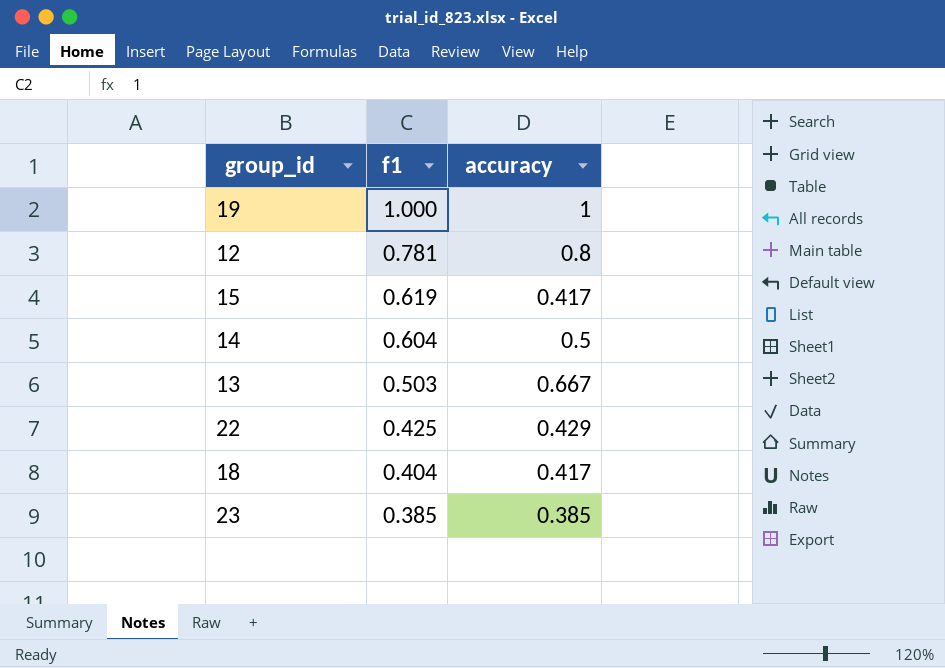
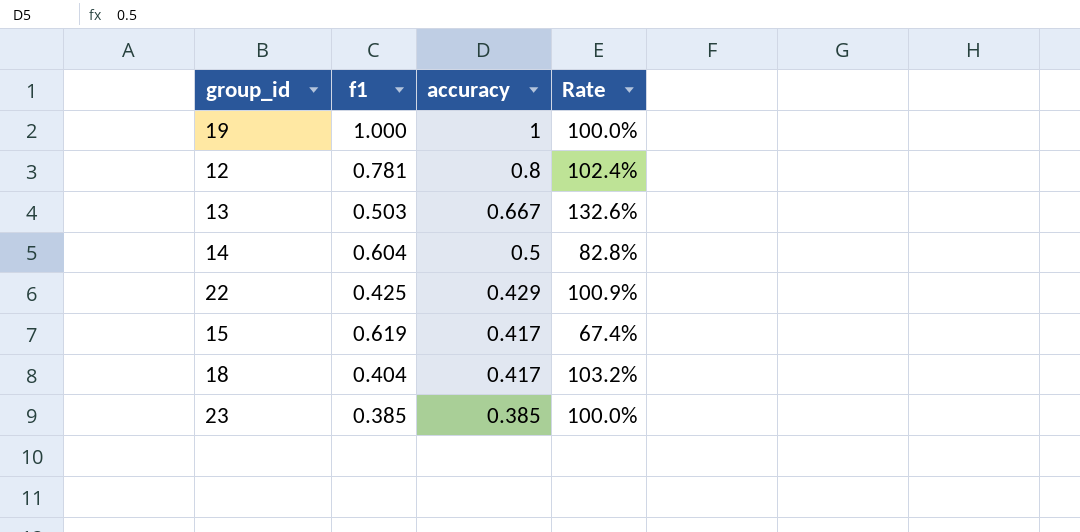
row order: f1 descending -> accuracy descending
column Rate | formula: none -> [accuracy] / [f1]

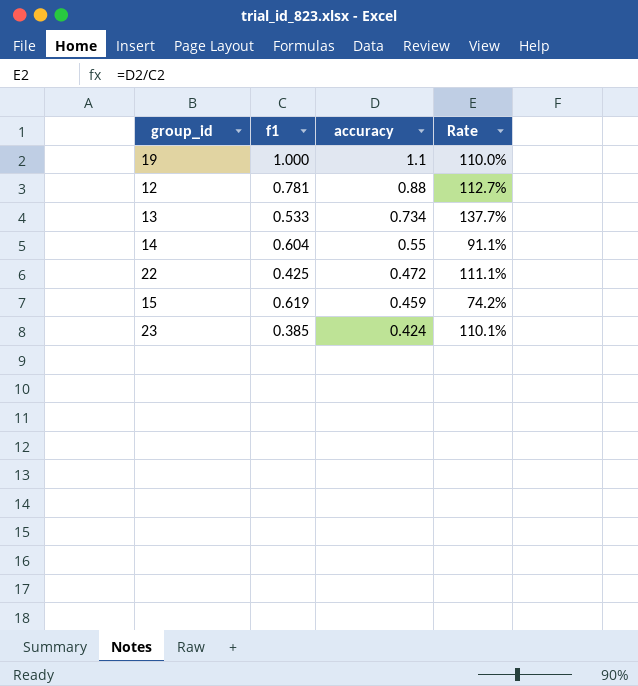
row 18: 0.404 | 0.417 | 103.2% -> none
19 | accuracy: 1 -> 1.1
19 | Rate: 100.0% -> 110.0%
12 | accuracy: 0.8 -> 0.88
12 | Rate: 102.4% -> 112.7%
13 | f1: 0.503 -> 0.533
13 | accuracy: 0.667 -> 0.734
13 | Rate: 132.6% -> 137.7%
14 | accuracy: 0.5 -> 0.55
14 | Rate: 82.8% -> 91.1%
22 | accuracy: 0.429 -> 0.472
22 | Rate: 100.9% -> 111.1%
15 | accuracy: 0.417 -> 0.459
15 | Rate: 67.4% -> 74.2%
23 | accuracy: 0.385 -> 0.424
23 | Rate: 100.0% -> 110.1%

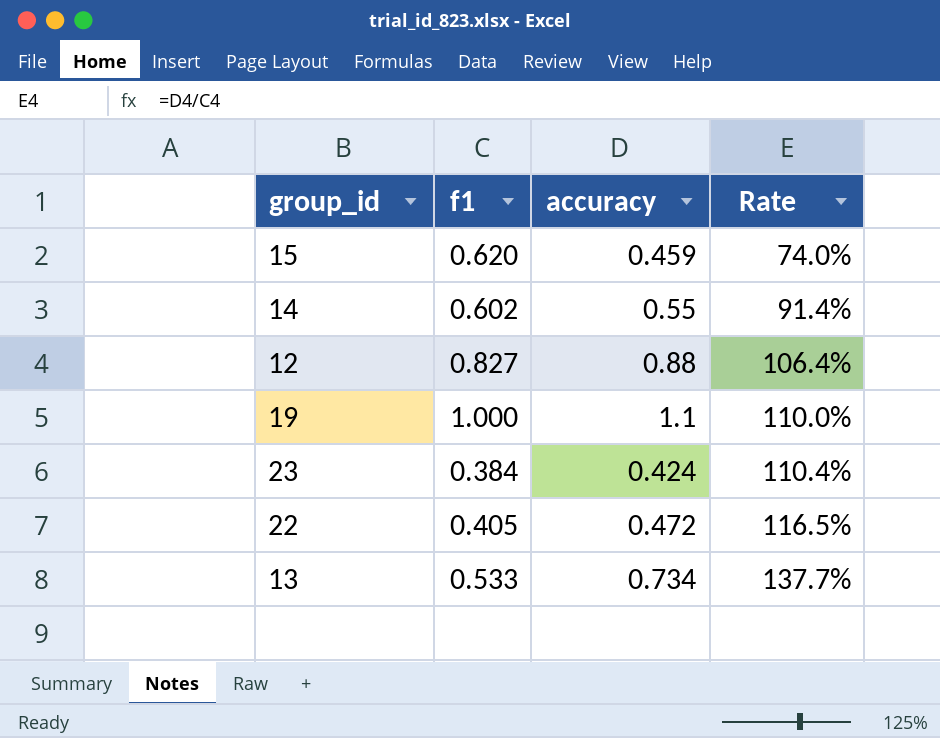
row order: accuracy descending -> Rate ascending
15 | f1: 0.619 -> 0.620
15 | Rate: 74.2% -> 74.0%
14 | f1: 0.604 -> 0.602
14 | Rate: 91.1% -> 91.4%
12 | f1: 0.781 -> 0.827
12 | Rate: 112.7% -> 106.4%
23 | f1: 0.385 -> 0.384
23 | Rate: 110.1% -> 110.4%
22 | f1: 0.425 -> 0.405
22 | Rate: 111.1% -> 116.5%

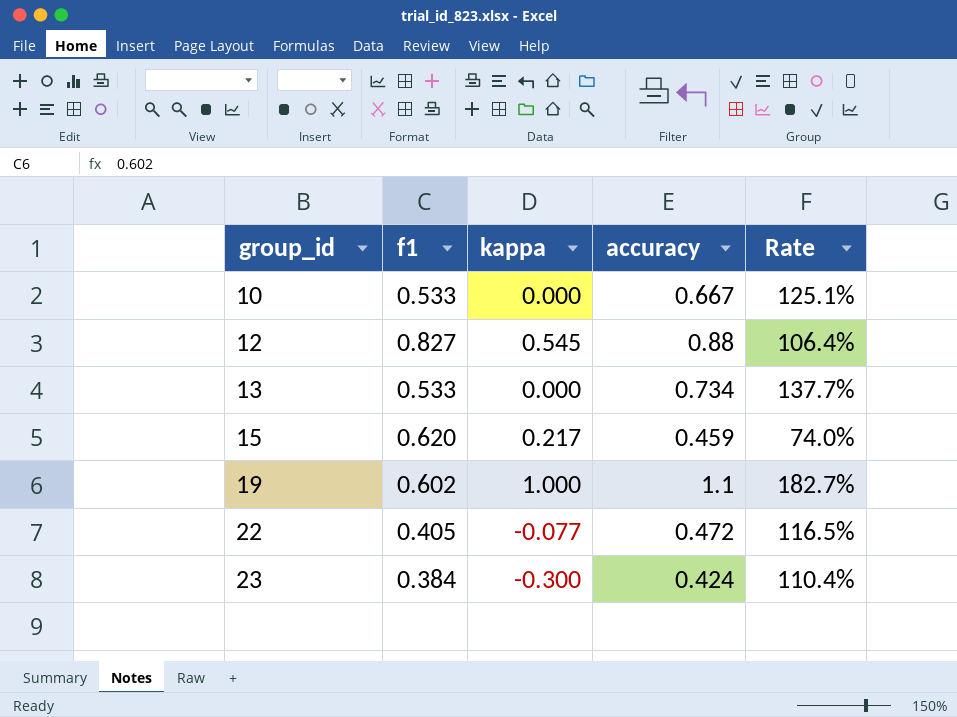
row order: Rate ascending -> group_id ascending
column kappa | position: none -> 3
row 14: 0.602 | 0.55 | 91.4% -> none
row 10: none -> 0.533 | 0.000 | 0.667 | 125.1%
19 | f1: 1.000 -> 0.602
19 | Rate: 110.0% -> 182.7%

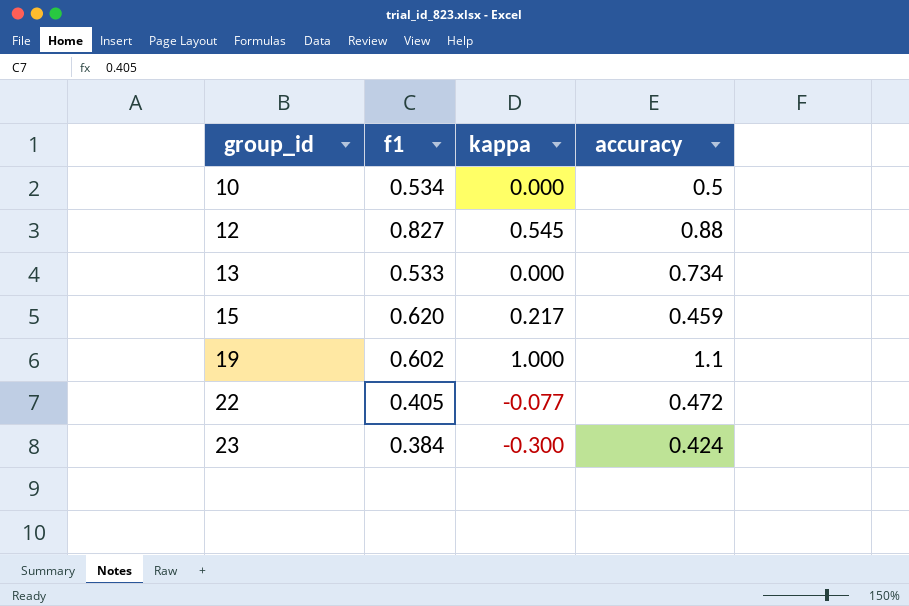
column Rate | formula: [accuracy] / [f1] -> none
10 | f1: 0.533 -> 0.534
10 | accuracy: 0.667 -> 0.5

